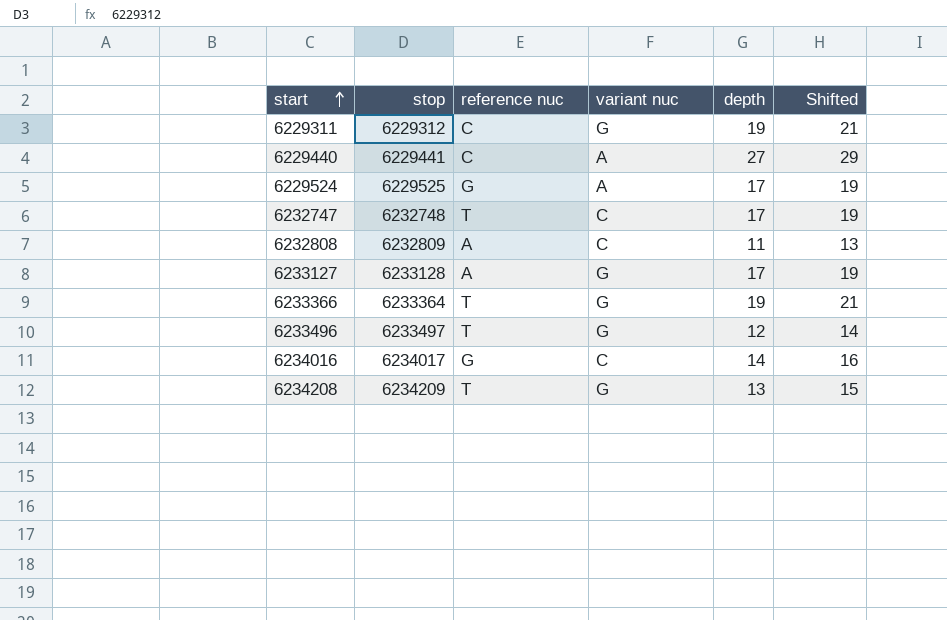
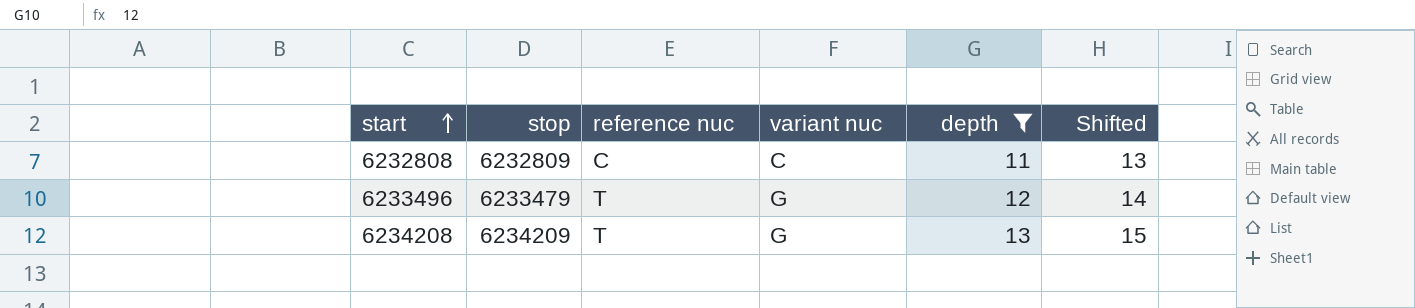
filter: none -> depth <= 13
6232808 | reference nuc: A -> C
6233496 | stop: 6233497 -> 6233479

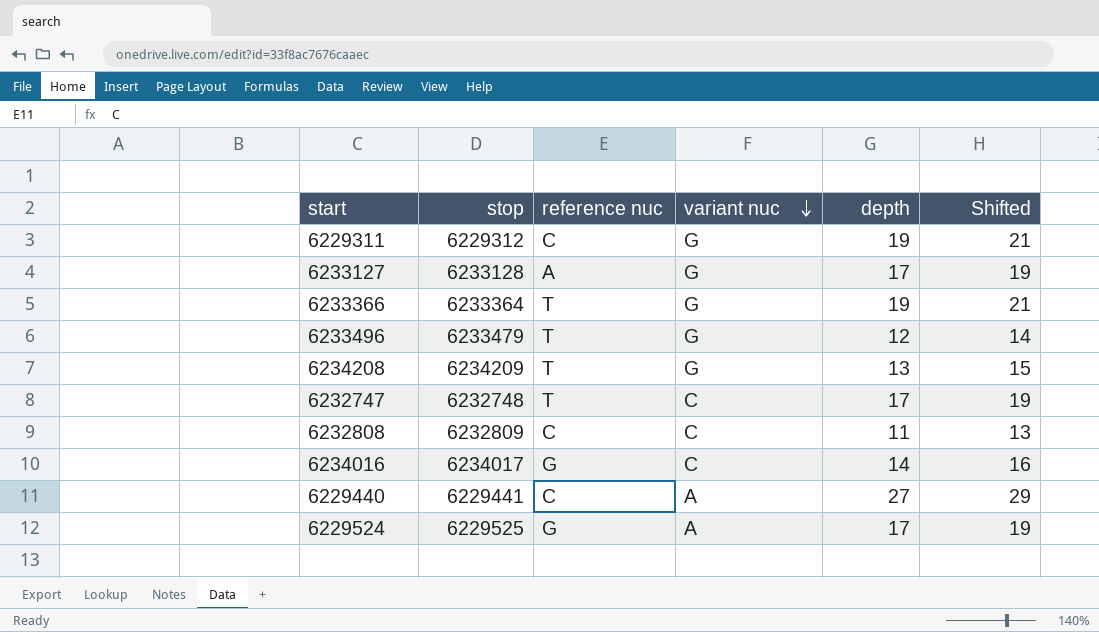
filter: depth <= 13 -> none
row order: start ascending -> variant nuc descending

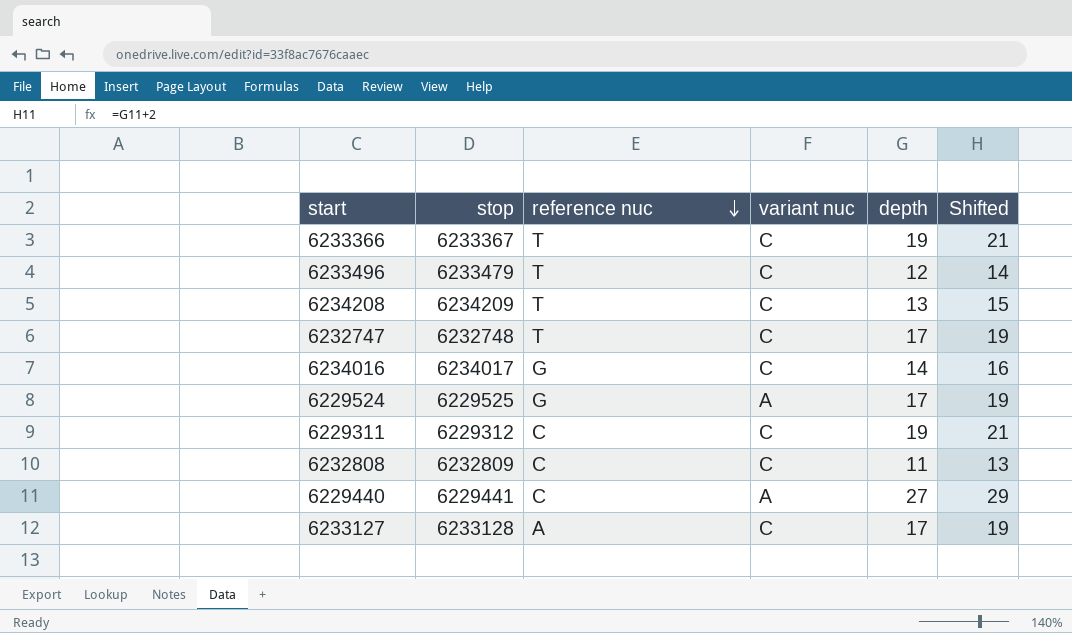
row order: variant nuc descending -> reference nuc descending
6233366 | stop: 6233364 -> 6233367
6233366 | variant nuc: G -> C
6233496 | variant nuc: G -> C
6234208 | variant nuc: G -> C
6229311 | variant nuc: G -> C
6233127 | variant nuc: G -> C

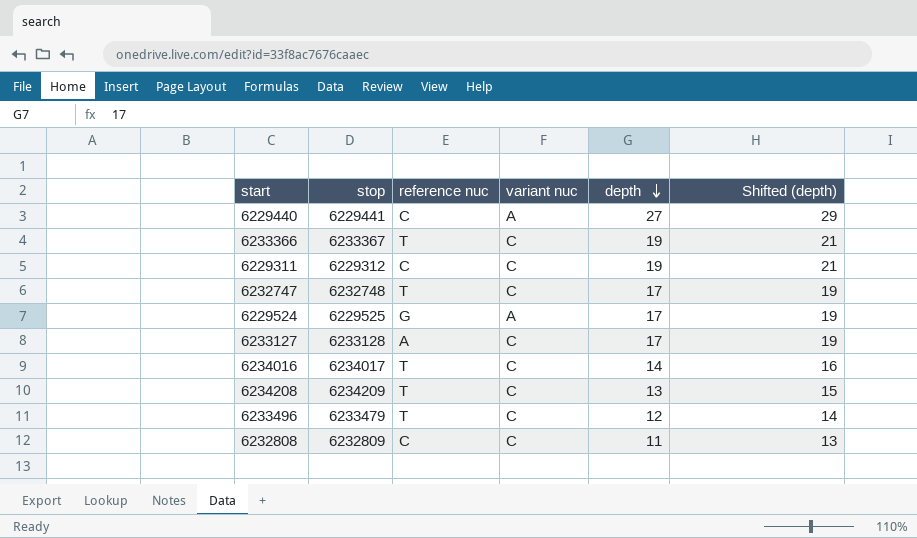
row order: reference nuc descending -> depth descending
column name: Shifted -> Shifted (depth)
6234016 | reference nuc: G -> T

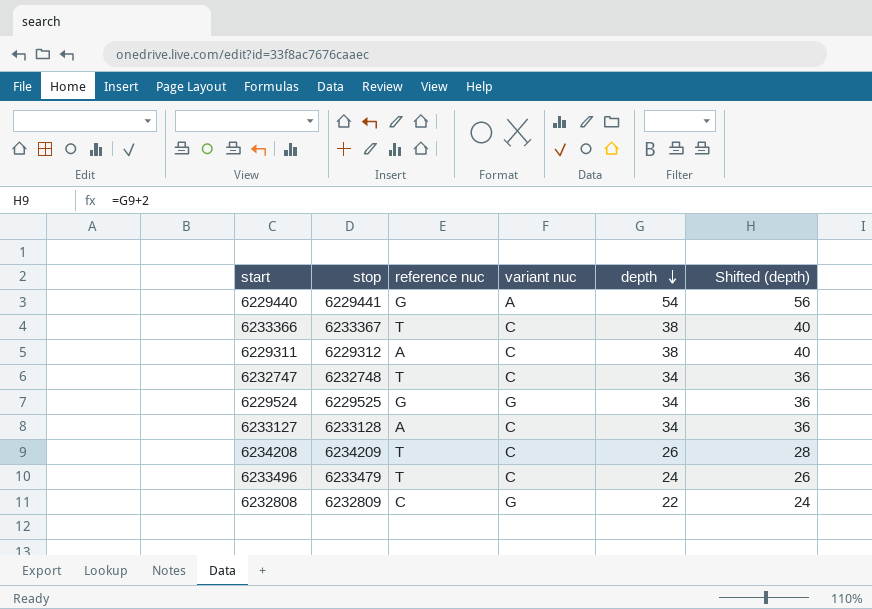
row 6234016: 6234017 | T | C | 14 | 16 -> none
6229440 | reference nuc: C -> G
6229440 | depth: 27 -> 54
6229440 | Shifted (depth): 29 -> 56
6233366 | depth: 19 -> 38
6233366 | Shifted (depth): 21 -> 40
6229311 | reference nuc: C -> A
6229311 | depth: 19 -> 38
6229311 | Shifted (depth): 21 -> 40
6232747 | depth: 17 -> 34
6232747 | Shifted (depth): 19 -> 36
6229524 | variant nuc: A -> G
6229524 | depth: 17 -> 34
6229524 | Shifted (depth): 19 -> 36
6233127 | depth: 17 -> 34
6233127 | Shifted (depth): 19 -> 36
6234208 | depth: 13 -> 26
6234208 | Shifted (depth): 15 -> 28
6233496 | depth: 12 -> 24
6233496 | Shifted (depth): 14 -> 26
6232808 | variant nuc: C -> G
6232808 | depth: 11 -> 22
6232808 | Shifted (depth): 13 -> 24

